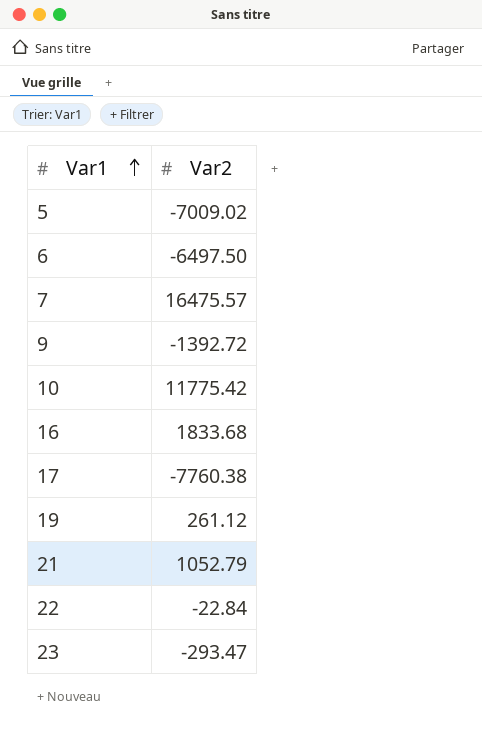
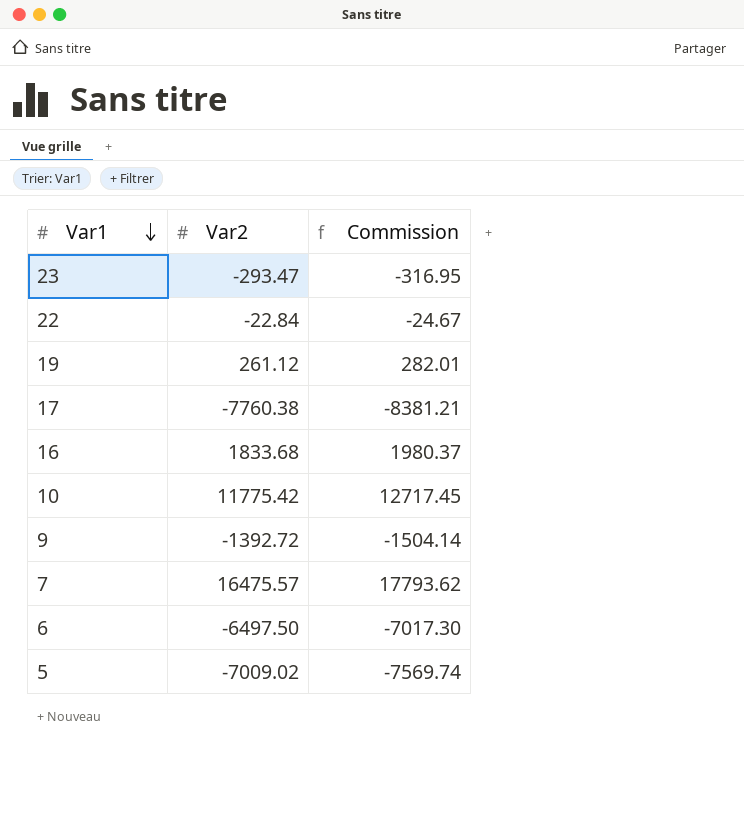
row order: Var1 ascending -> Var1 descending
column Commission | formula: none -> [Var2] * 1.08
row 21: 1052.79 -> none

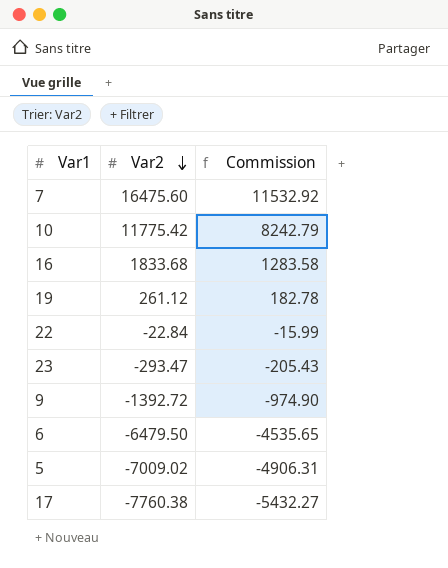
row order: Var1 descending -> Var2 descending
column Commission | formula: [Var2] * 1.08 -> [Var2] * 0.7
7 | Var2: 16475.57 -> 16475.60
6 | Var2: -6497.50 -> -6479.50

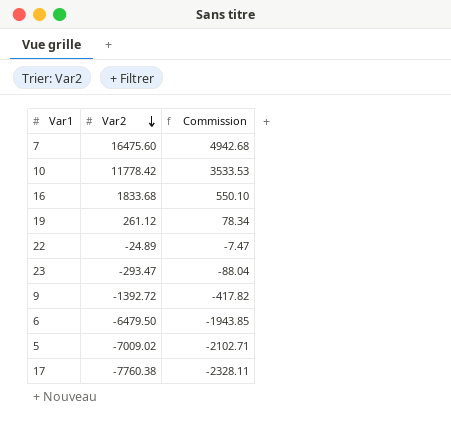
column Commission | formula: [Var2] * 0.7 -> [Var2] * 0.3
10 | Var2: 11775.42 -> 11778.42
22 | Var2: -22.84 -> -24.89

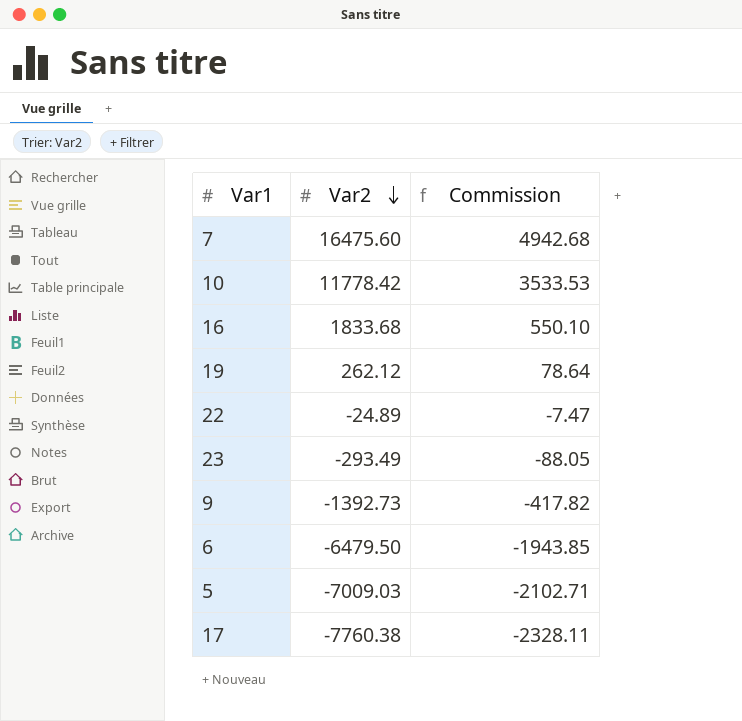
19 | Var2: 261.12 -> 262.12
19 | Commission: 78.34 -> 78.64
23 | Var2: -293.47 -> -293.49
23 | Commission: -88.04 -> -88.05
9 | Var2: -1392.72 -> -1392.73
5 | Var2: -7009.02 -> -7009.03

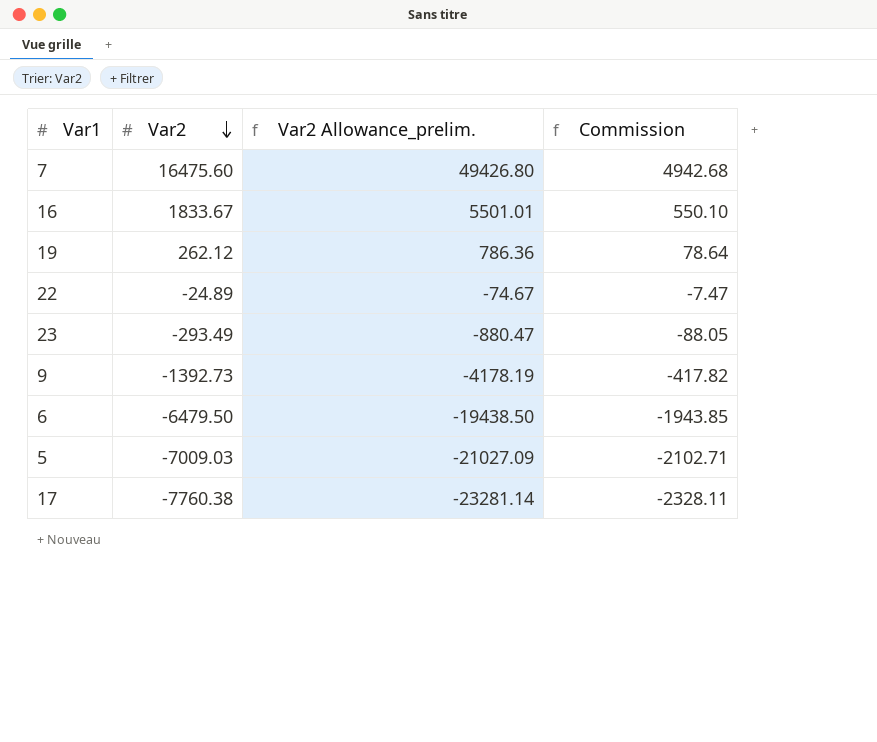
column Var2 Allowance_prelim. | formula: none -> [Var2] * 3
row 10: 11778.42 | 3533.53 -> none
16 | Var2: 1833.68 -> 1833.67

